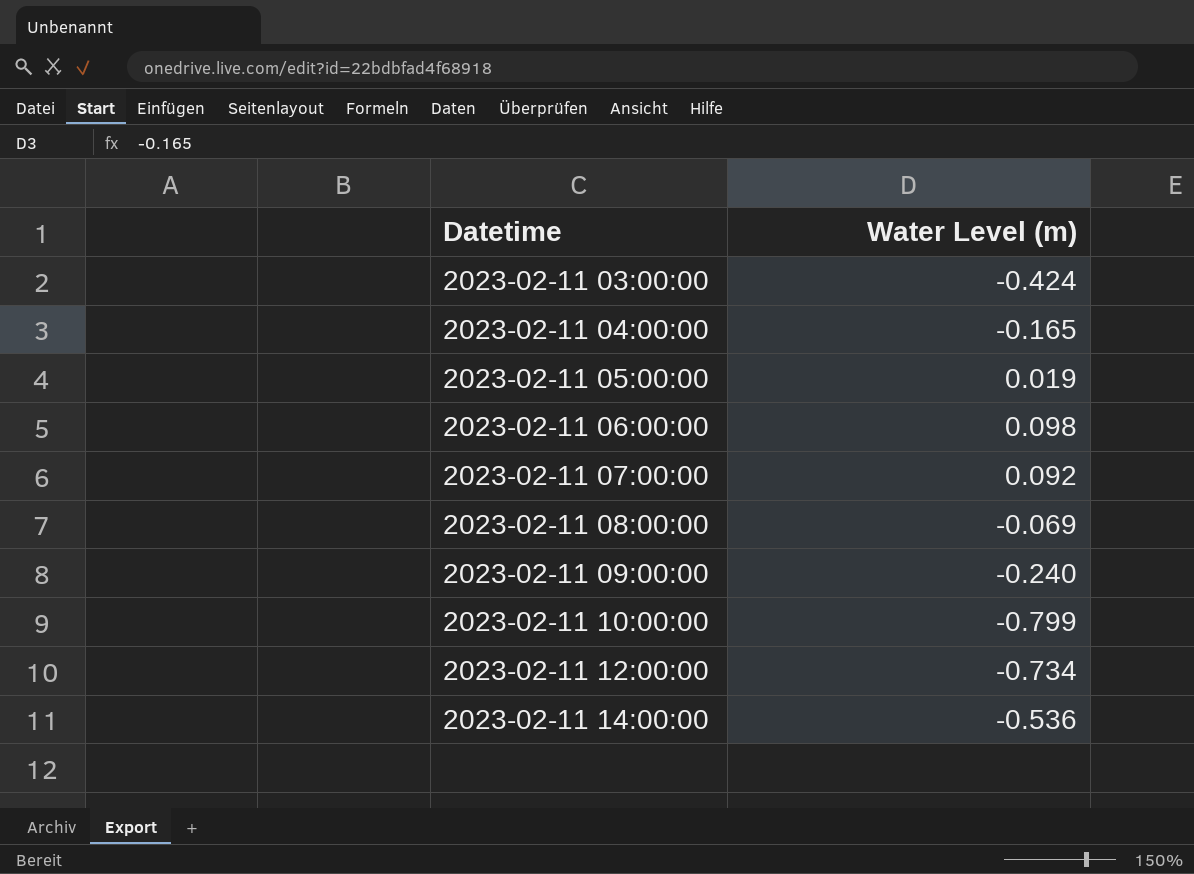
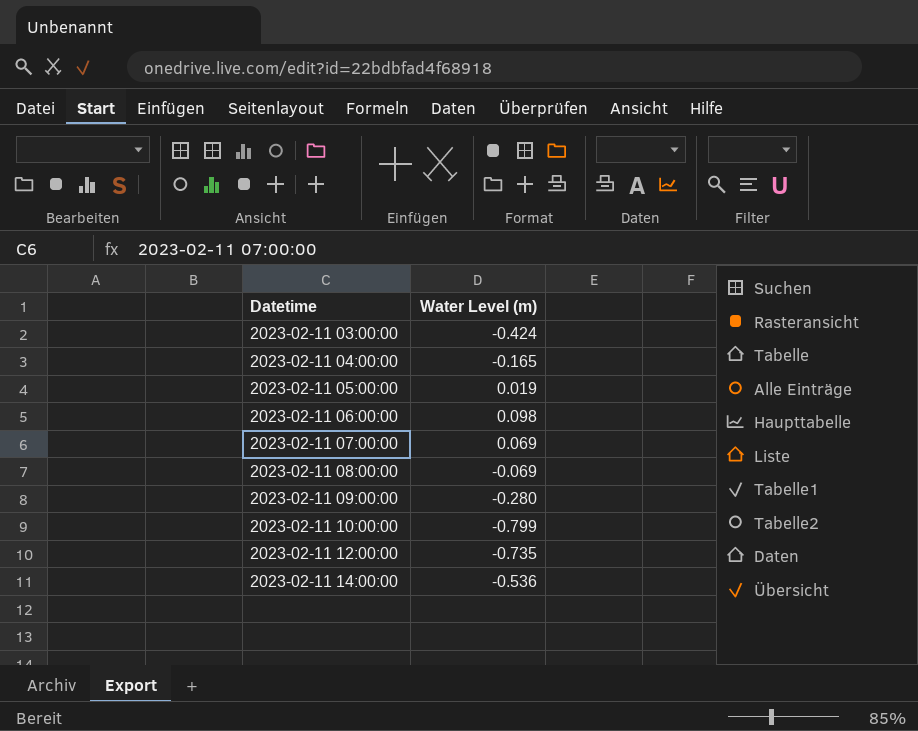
2023-02-11 07:00:00 | Water Level (m): 0.092 -> 0.069
2023-02-11 09:00:00 | Water Level (m): -0.240 -> -0.280
2023-02-11 12:00:00 | Water Level (m): -0.734 -> -0.735

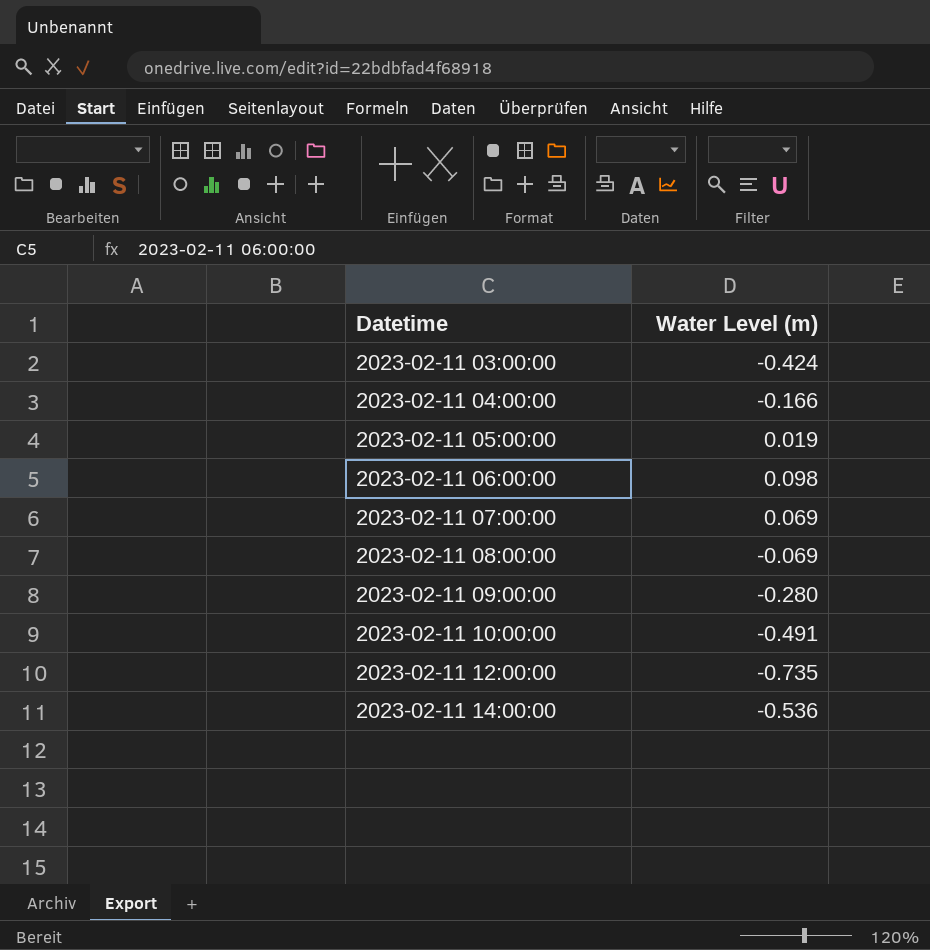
2023-02-11 04:00:00 | Water Level (m): -0.165 -> -0.166
2023-02-11 10:00:00 | Water Level (m): -0.799 -> -0.491

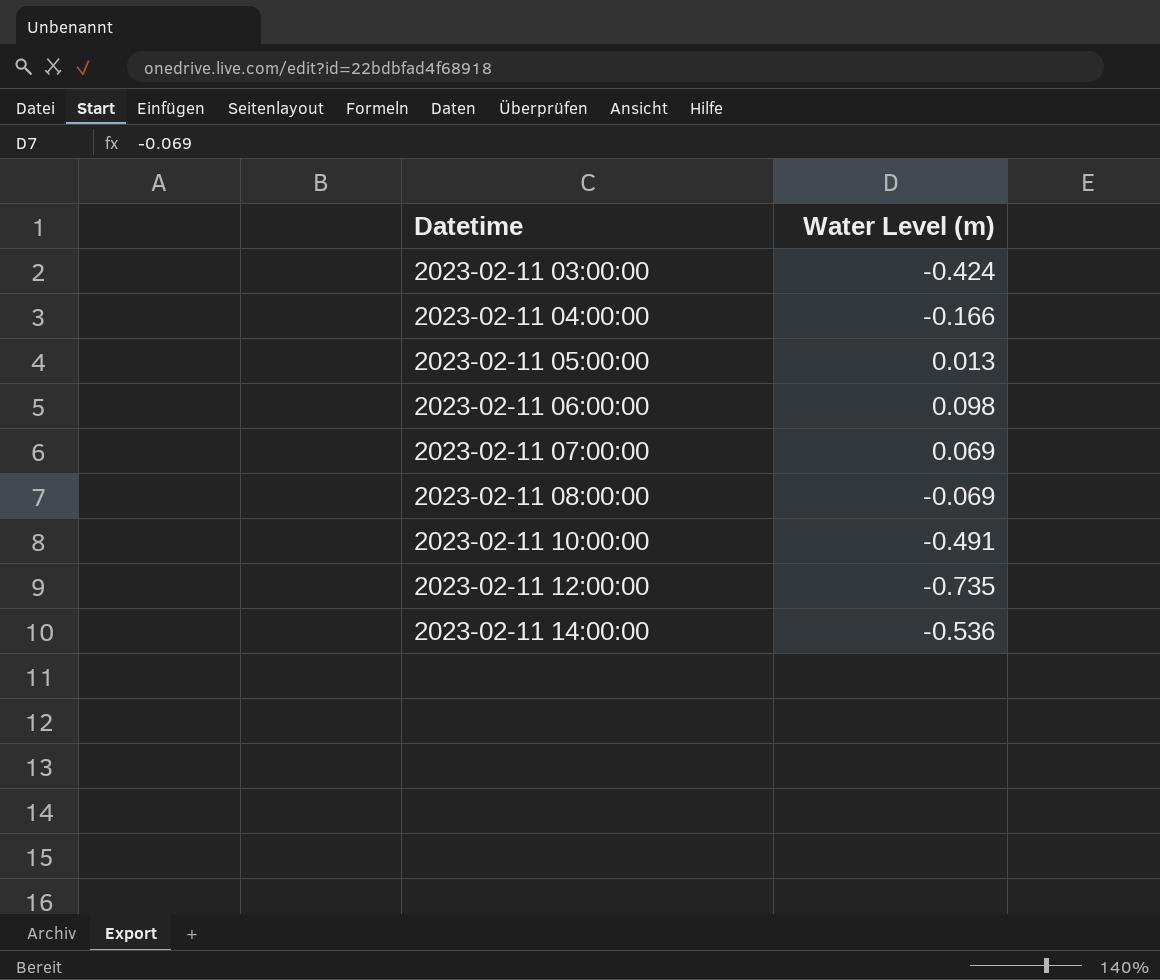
row 2023-02-11 09:00:00: -0.280 -> none
2023-02-11 05:00:00 | Water Level (m): 0.019 -> 0.013

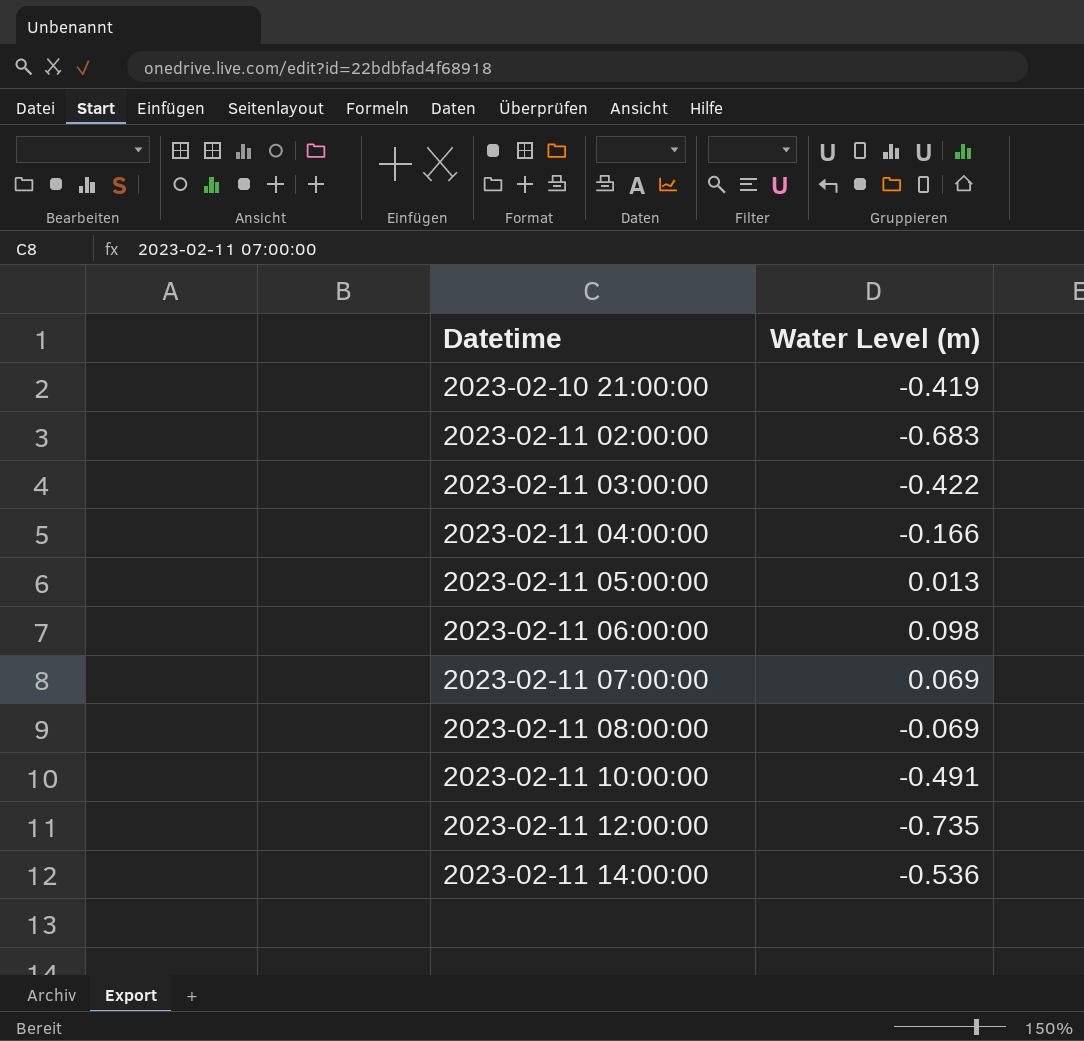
row 2023-02-10 21:00:00: none -> -0.419
row 2023-02-11 02:00:00: none -> -0.683
2023-02-11 03:00:00 | Water Level (m): -0.424 -> -0.422

